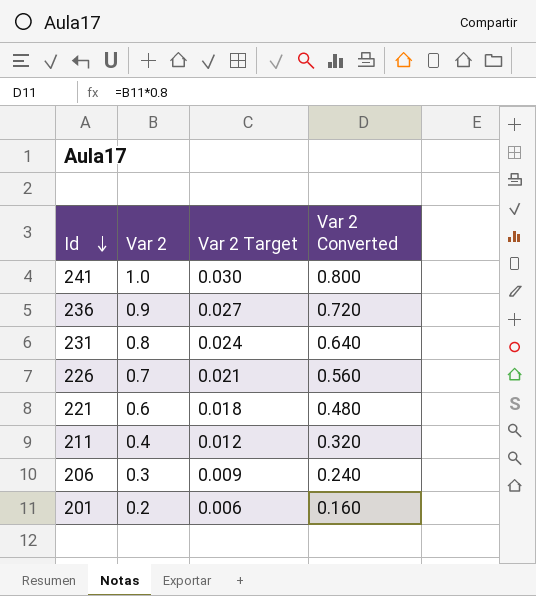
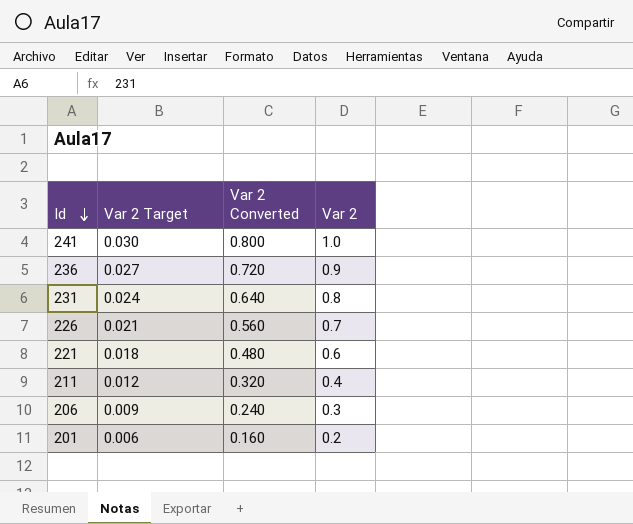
column Var 2 | position: 2 -> 4

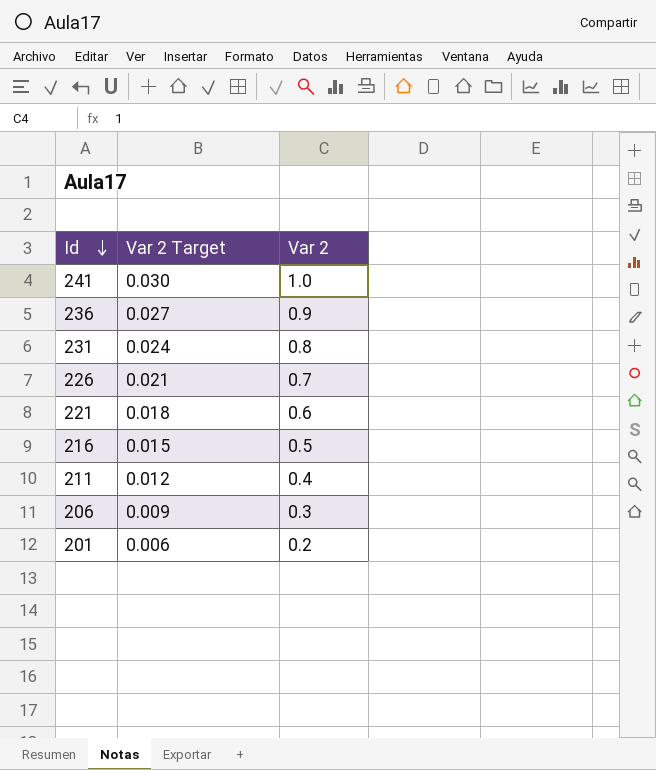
column Var 2 Converted | formula: [Var 2] * 0.8 -> none
row 216: none -> 0.015 | 0.5

